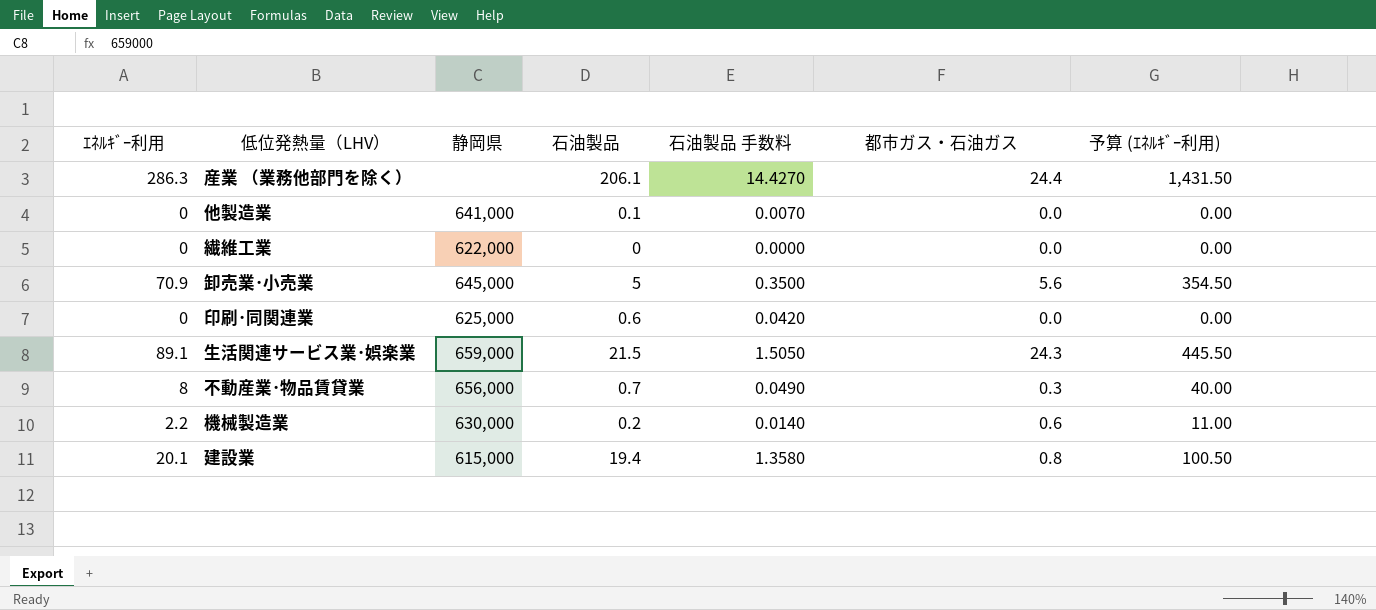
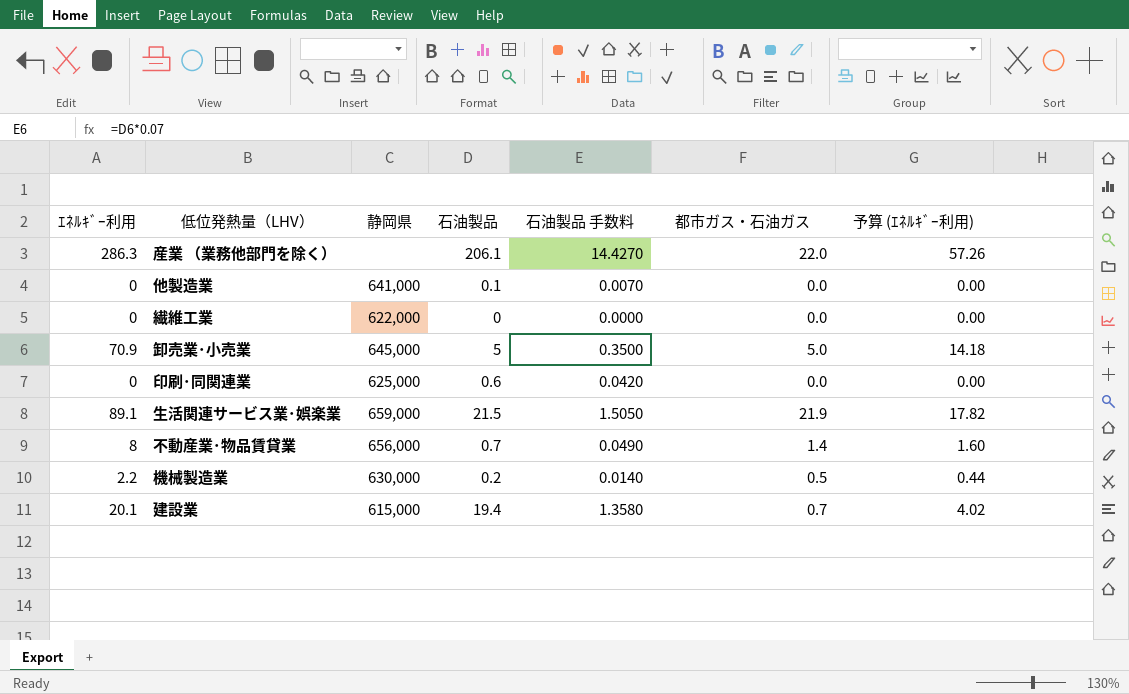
column 予算 (ｴﾈﾙｷﾞｰ利用) | formula: [ｴﾈﾙｷﾞｰ利用] * 5 -> [ｴﾈﾙｷﾞｰ利用] * 0.2
産業 （業務他部門を除く） | 都市ガス・石油ガス: 24.4 -> 22.0
卸売業･小売業 | 都市ガス・石油ガス: 5.6 -> 5.0
生活関連サービス業･娯楽業 | 都市ガス・石油ガス: 24.3 -> 21.9
不動産業･物品賃貸業 | 都市ガス・石油ガス: 0.3 -> 1.4
機械製造業 | 都市ガス・石油ガス: 0.6 -> 0.5
建設業 | 都市ガス・石油ガス: 0.8 -> 0.7

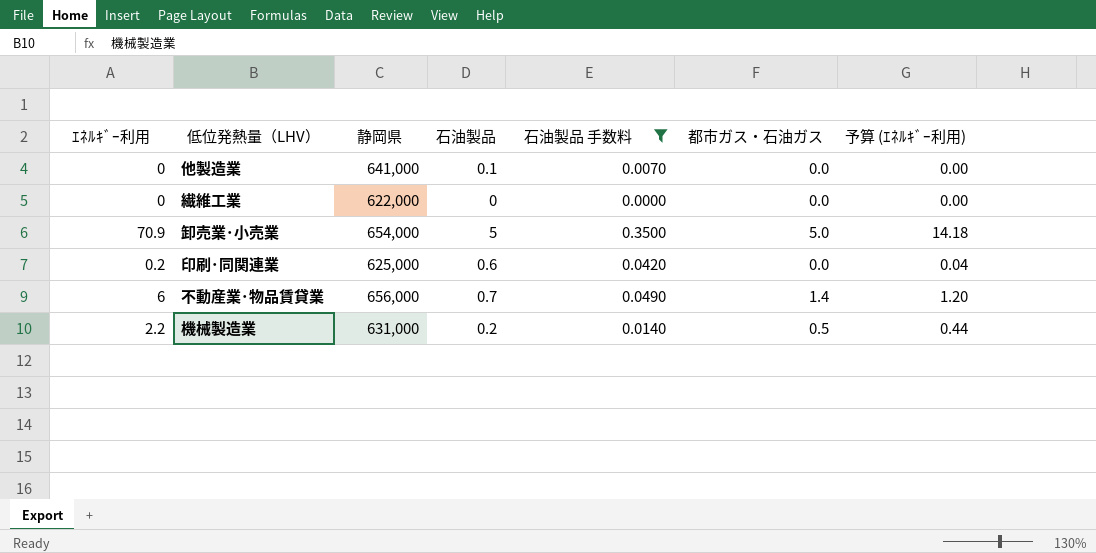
filter: none -> 石油製品 手数料 <= 0.3500
卸売業･小売業 | 静岡県: 645,000 -> 654,000
印刷･同関連業 | ｴﾈﾙｷﾞｰ利用: 0 -> 0.2
印刷･同関連業 | 予算 (ｴﾈﾙｷﾞｰ利用): 0.00 -> 0.04
不動産業･物品賃貸業 | ｴﾈﾙｷﾞｰ利用: 8 -> 6
不動産業･物品賃貸業 | 予算 (ｴﾈﾙｷﾞｰ利用): 1.60 -> 1.20
機械製造業 | 静岡県: 630,000 -> 631,000

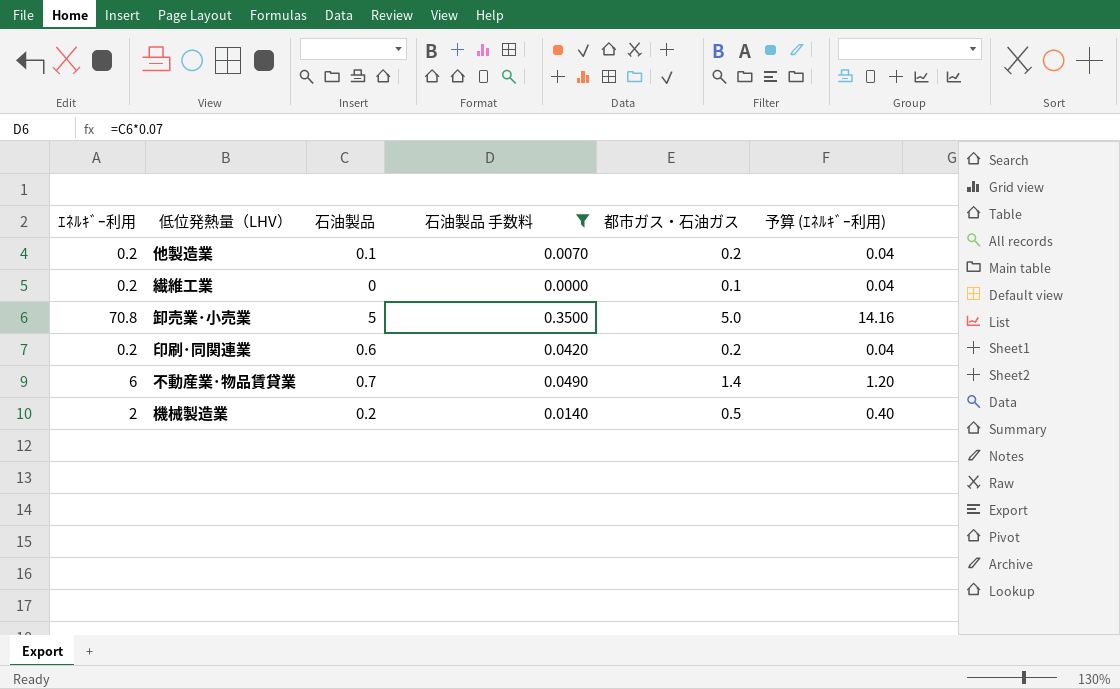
column 静岡県 | position: 3 -> none
他製造業 | ｴﾈﾙｷﾞｰ利用: 0 -> 0.2
他製造業 | 都市ガス・石油ガス: 0.0 -> 0.2
他製造業 | 予算 (ｴﾈﾙｷﾞｰ利用): 0.00 -> 0.04
繊維工業 | ｴﾈﾙｷﾞｰ利用: 0 -> 0.2
繊維工業 | 都市ガス・石油ガス: 0.0 -> 0.1
繊維工業 | 予算 (ｴﾈﾙｷﾞｰ利用): 0.00 -> 0.04
卸売業･小売業 | ｴﾈﾙｷﾞｰ利用: 70.9 -> 70.8
卸売業･小売業 | 予算 (ｴﾈﾙｷﾞｰ利用): 14.18 -> 14.16
印刷･同関連業 | 都市ガス・石油ガス: 0.0 -> 0.2
機械製造業 | ｴﾈﾙｷﾞｰ利用: 2.2 -> 2
機械製造業 | 予算 (ｴﾈﾙｷﾞｰ利用): 0.44 -> 0.40

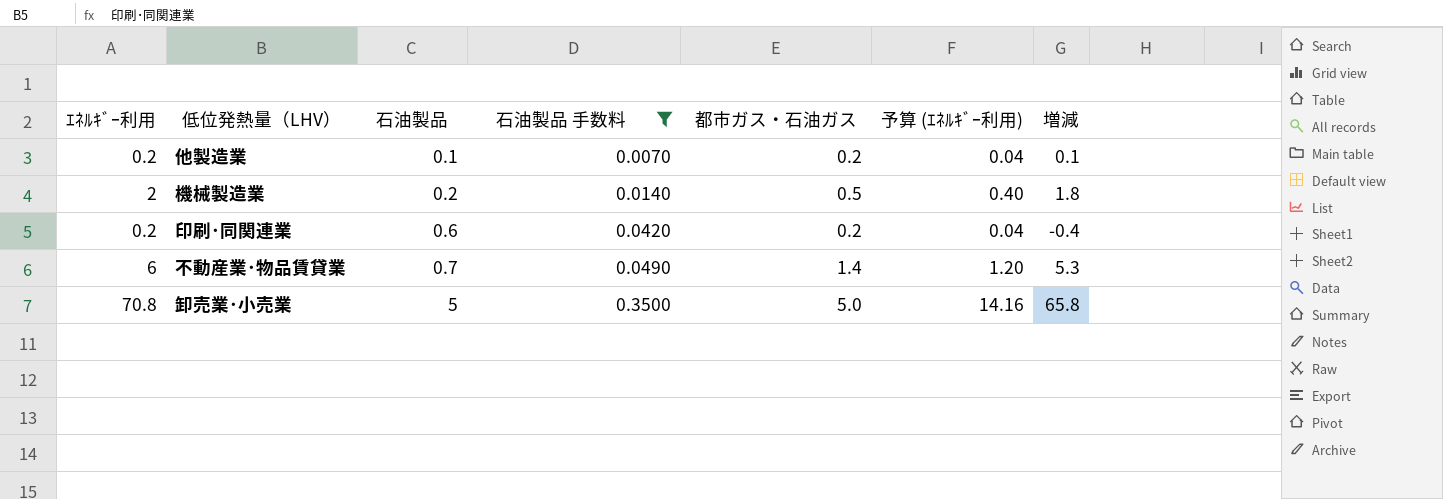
row order: none -> 石油製品 ascending
column 増減 | formula: none -> [ｴﾈﾙｷﾞｰ利用] - [石油製品]
row 繊維工業: 0.2 | 0 | 0.0000 | 0.1 | 0.04 -> none

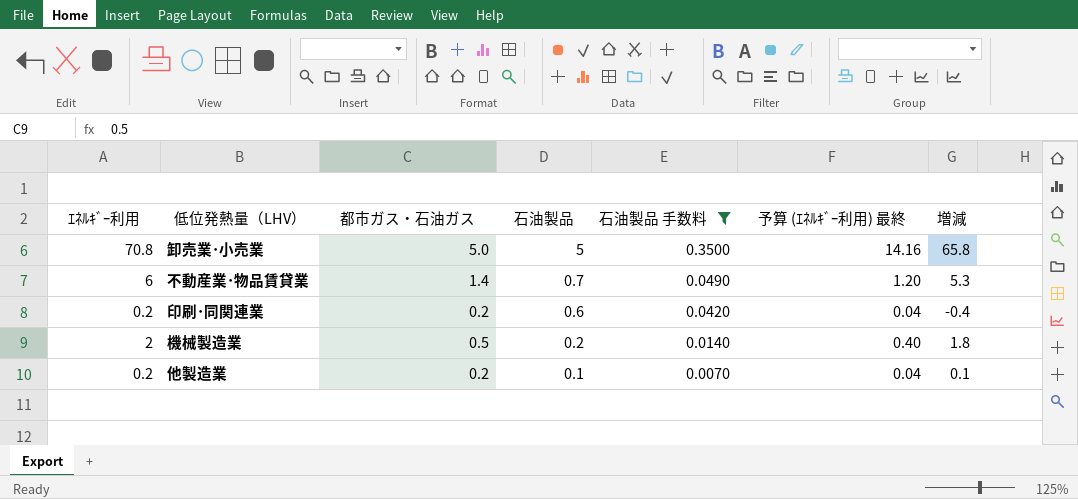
row order: 石油製品 ascending -> 石油製品 descending
column 都市ガス・石油ガス | position: 5 -> 3
column name: 予算 (ｴﾈﾙｷﾞｰ利用) -> 予算 (ｴﾈﾙｷﾞｰ利用) 最終

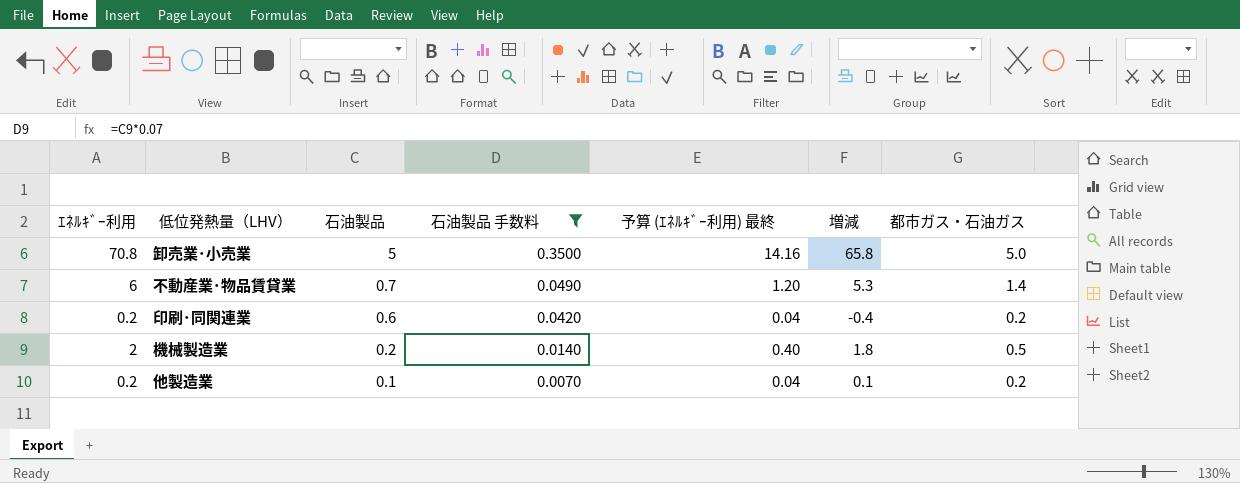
column 都市ガス・石油ガス | position: 3 -> 7

